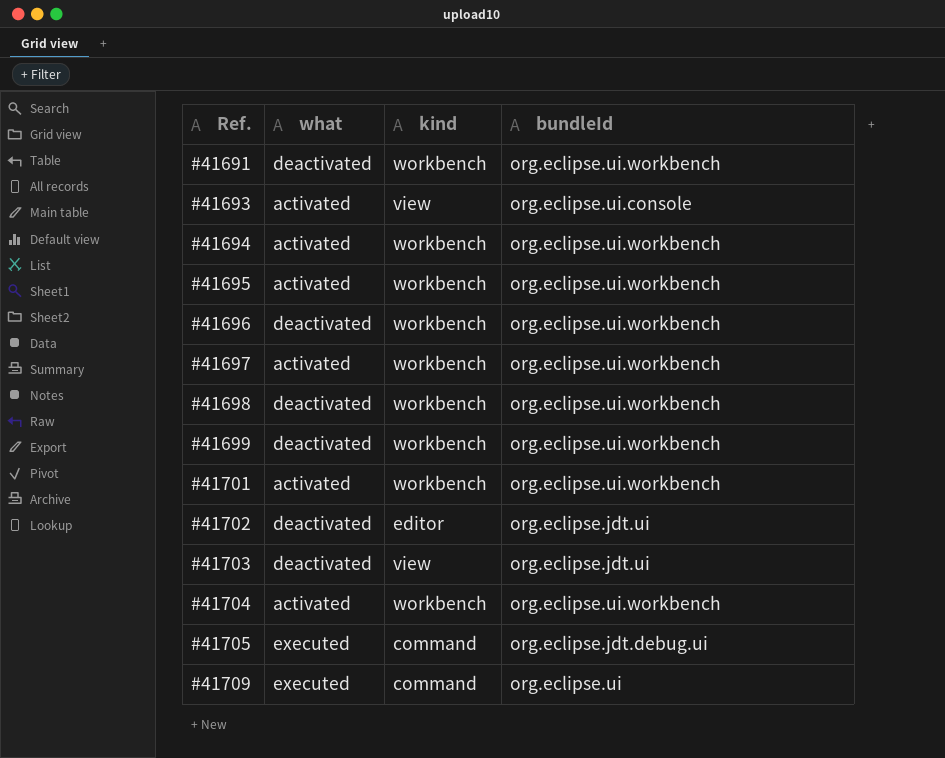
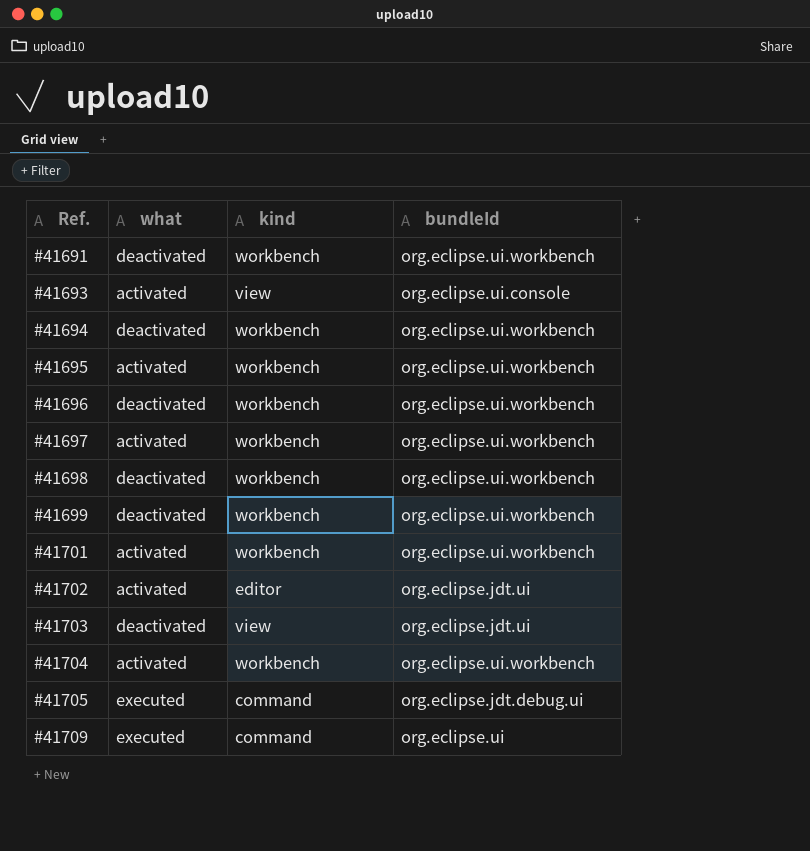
#41694 | what: activated -> deactivated
#41702 | what: deactivated -> activated

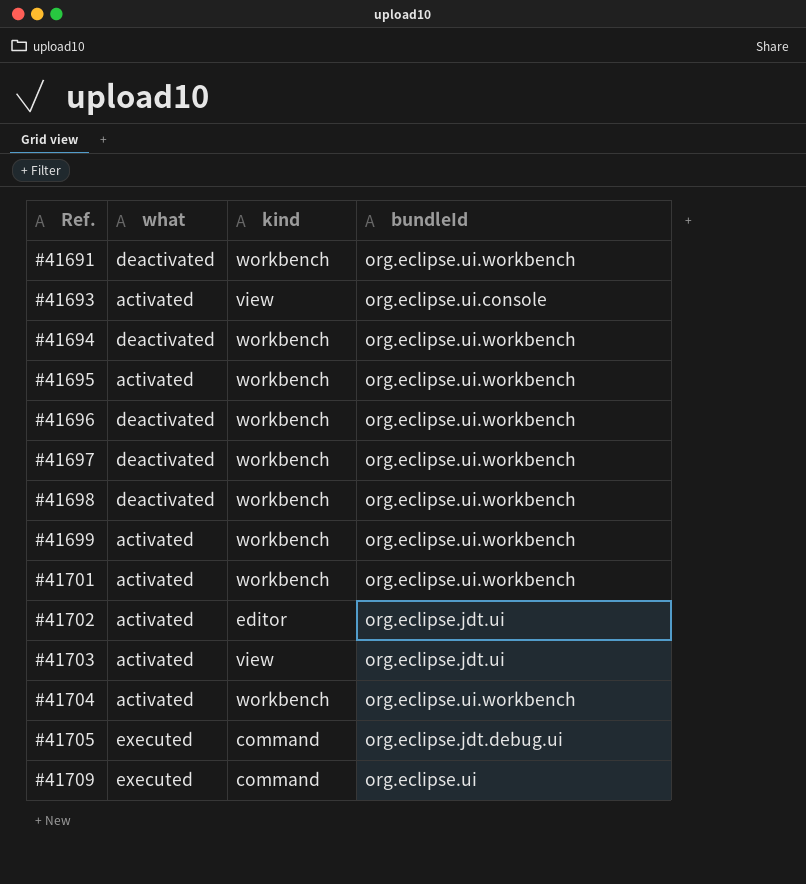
#41697 | what: activated -> deactivated
#41699 | what: deactivated -> activated
#41703 | what: deactivated -> activated

